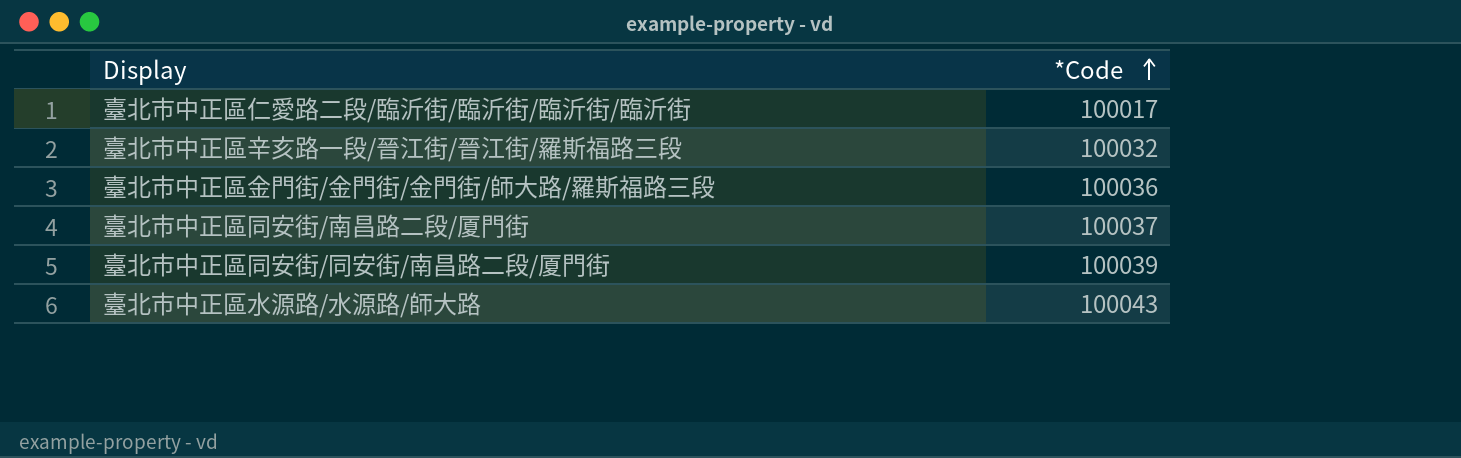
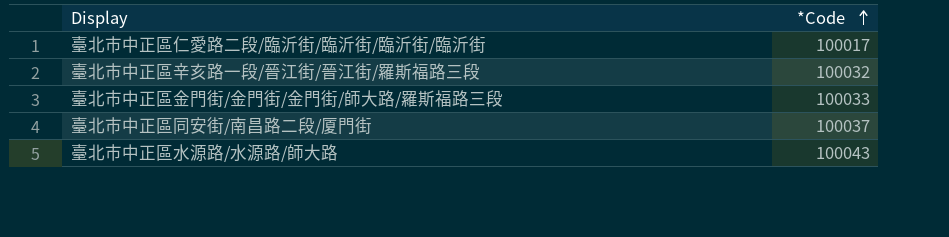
row 臺北市中正區同安街/同安街/南昌路二段/厦門街: 100039 -> none
臺北市中正區金門街/金門街/金門街/師大路/羅斯福路三段 | *Code: 100036 -> 100033

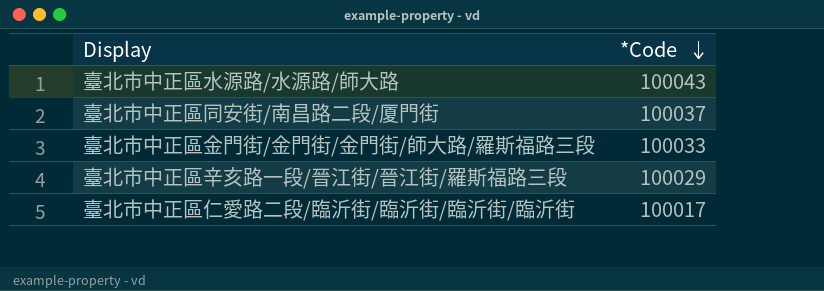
row order: *Code ascending -> *Code descending
臺北市中正區辛亥路一段/晉江街/晉江街/羅斯福路三段 | *Code: 100032 -> 100029

